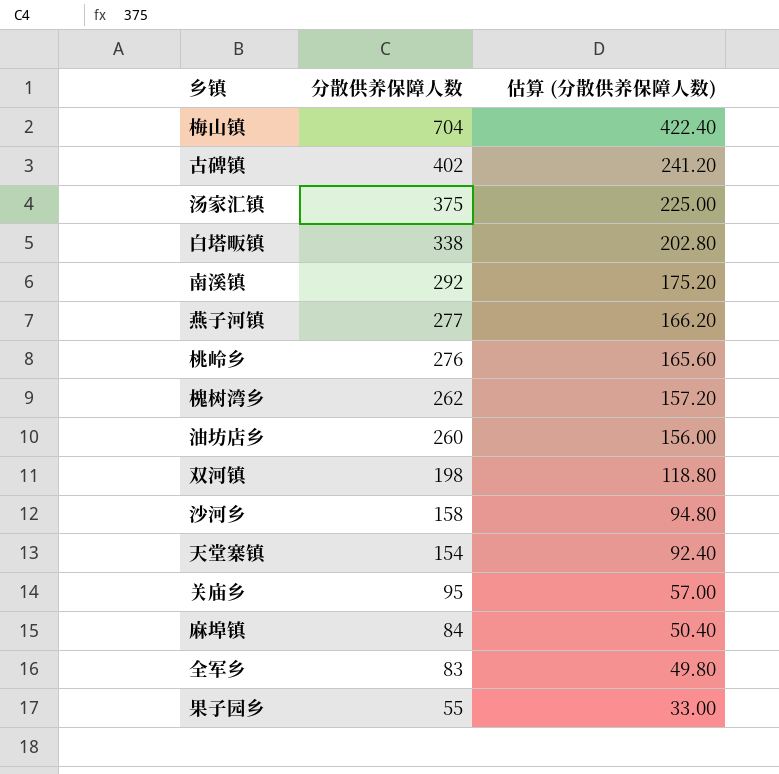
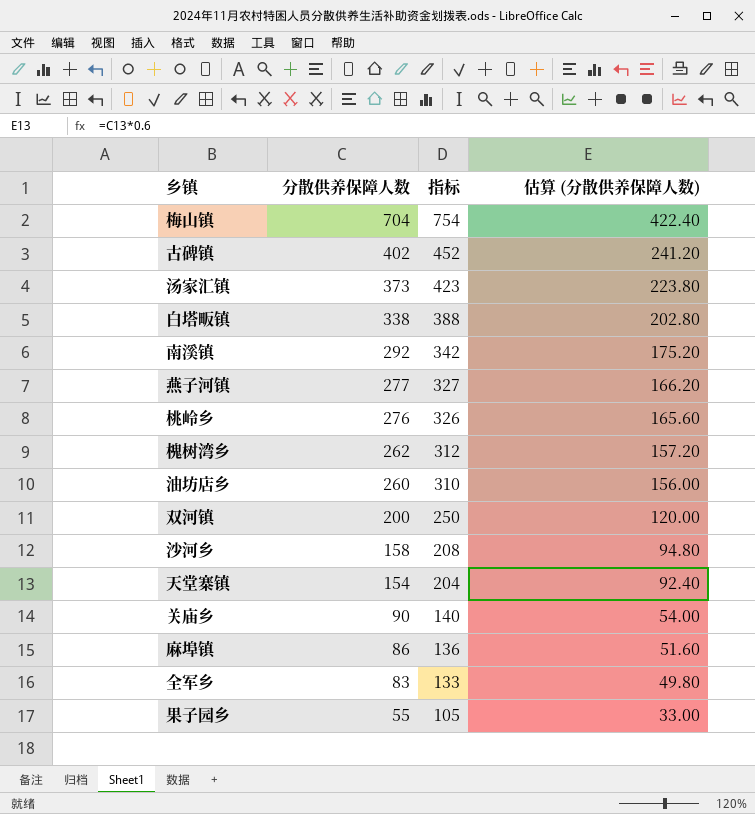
column 指标 | formula: none -> [分散供养保障人数] + 50
汤家汇镇 | 分散供养保障人数: 375 -> 373
汤家汇镇 | 估算 (分散供养保障人数): 225.00 -> 223.80
双河镇 | 分散供养保障人数: 198 -> 200
双河镇 | 估算 (分散供养保障人数): 118.80 -> 120.00
关庙乡 | 分散供养保障人数: 95 -> 90
关庙乡 | 估算 (分散供养保障人数): 57.00 -> 54.00
麻埠镇 | 分散供养保障人数: 84 -> 86
麻埠镇 | 估算 (分散供养保障人数): 50.40 -> 51.60

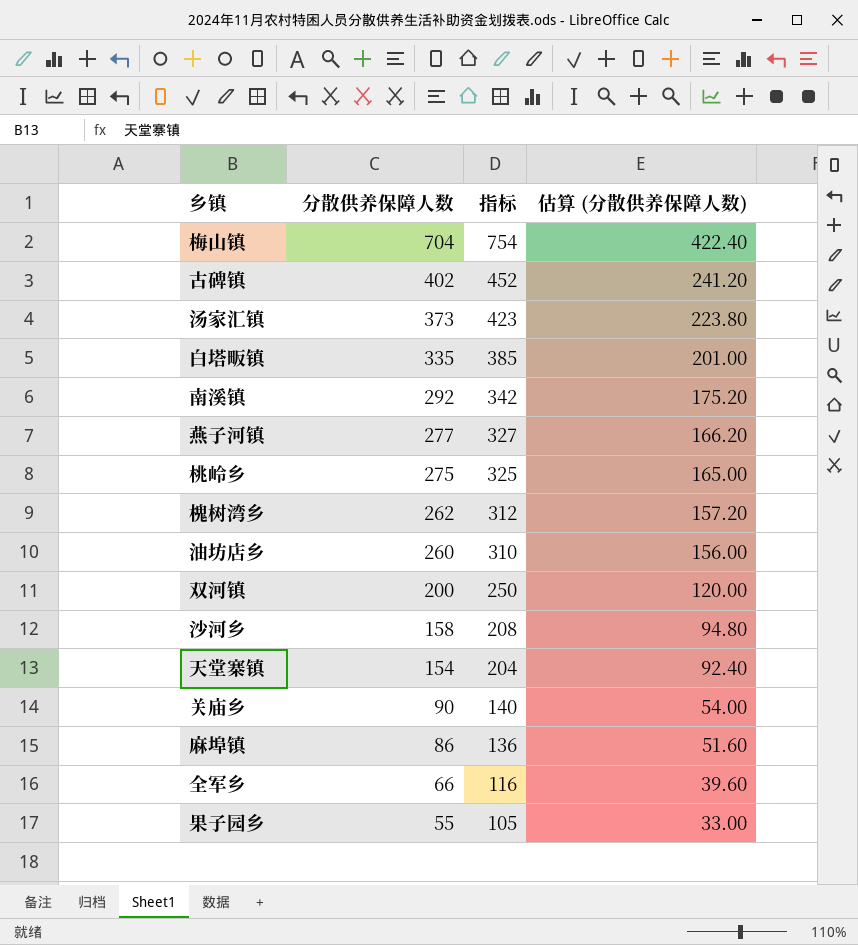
白塔畈镇 | 分散供养保障人数: 338 -> 335
白塔畈镇 | 指标: 388 -> 385
白塔畈镇 | 估算 (分散供养保障人数): 202.80 -> 201.00
桃岭乡 | 分散供养保障人数: 276 -> 275
桃岭乡 | 指标: 326 -> 325
桃岭乡 | 估算 (分散供养保障人数): 165.60 -> 165.00
全军乡 | 分散供养保障人数: 83 -> 66
全军乡 | 指标: 133 -> 116
全军乡 | 估算 (分散供养保障人数): 49.80 -> 39.60

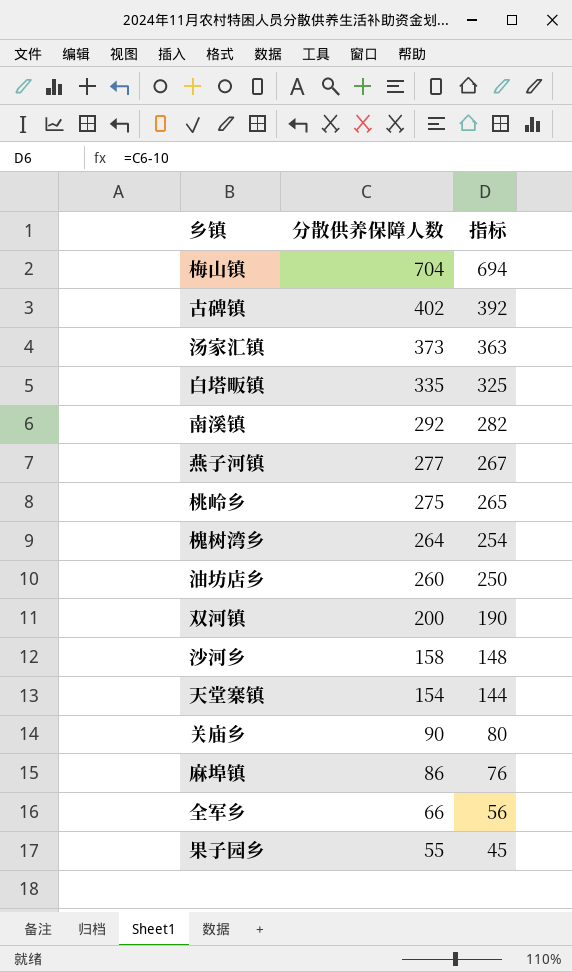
column 估算 (分散供养保障人数) | formula: [分散供养保障人数] * 0.6 -> none
column 指标 | formula: [分散供养保障人数] + 50 -> [分散供养保障人数] - 10
槐树湾乡 | 分散供养保障人数: 262 -> 264

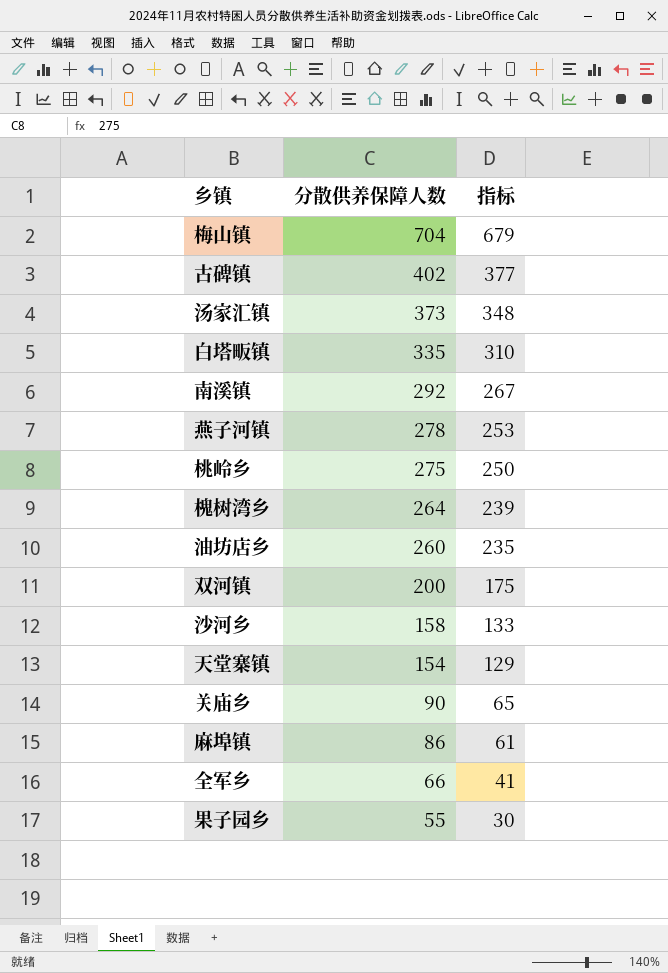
column 指标 | formula: [分散供养保障人数] - 10 -> [分散供养保障人数] - 25
燕子河镇 | 分散供养保障人数: 277 -> 278

